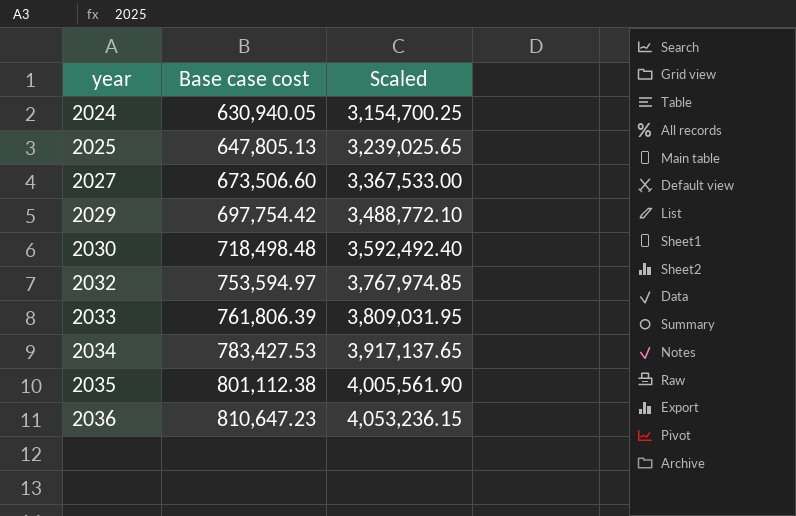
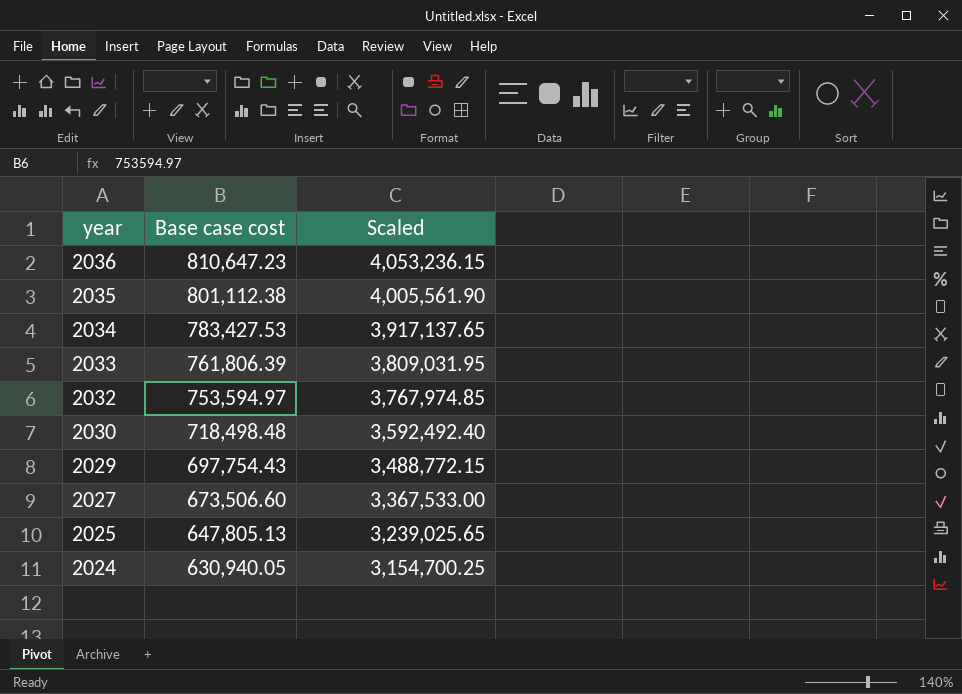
row order: year ascending -> year descending
2029 | Base case cost: 697,754.42 -> 697,754.43
2029 | Scaled: 3,488,772.10 -> 3,488,772.15

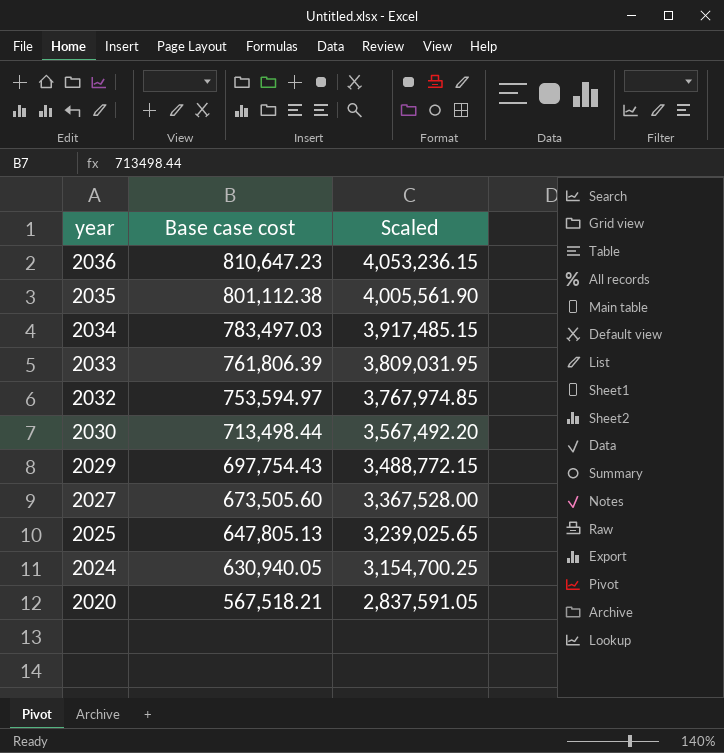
2034 | Base case cost: 783,427.53 -> 783,497.03
2034 | Scaled: 3,917,137.65 -> 3,917,485.15
2030 | Base case cost: 718,498.48 -> 713,498.44
2030 | Scaled: 3,592,492.40 -> 3,567,492.20
2027 | Base case cost: 673,506.60 -> 673,505.60
2027 | Scaled: 3,367,533.00 -> 3,367,528.00
row 2020: none -> 567,518.21 | 2,837,591.05

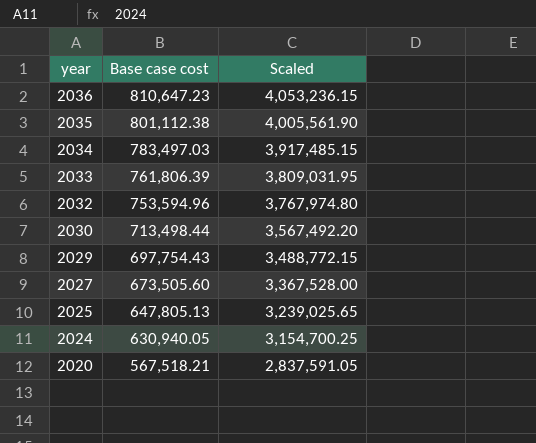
2032 | Base case cost: 753,594.97 -> 753,594.96
2032 | Scaled: 3,767,974.85 -> 3,767,974.80

